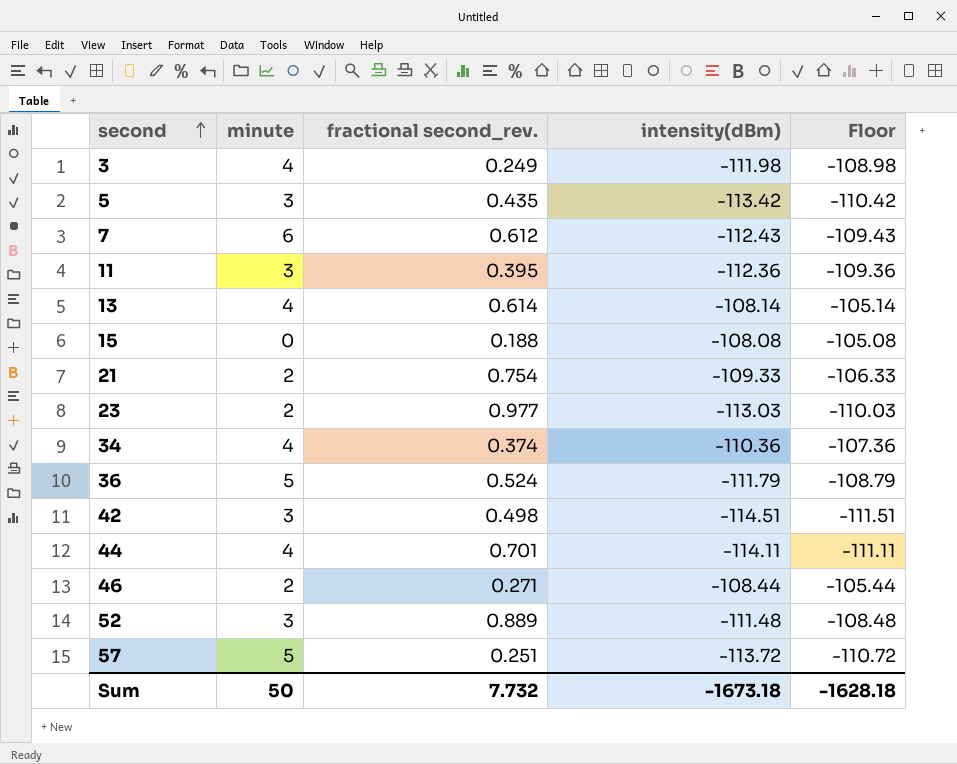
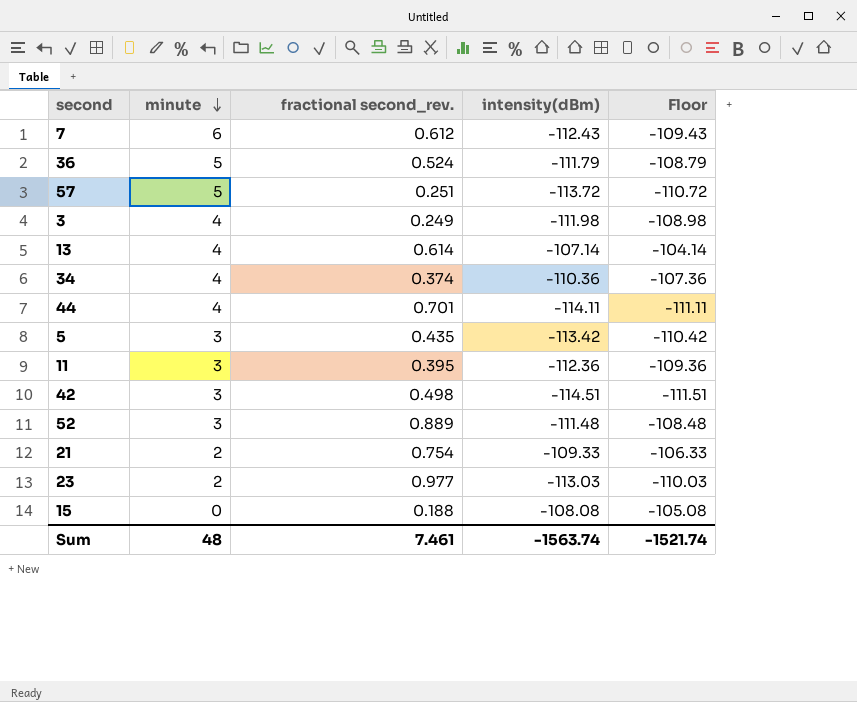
row order: second ascending -> minute descending
row 46: 2 | 0.271 | -108.44 | -105.44 -> none
13 | intensity(dBm): -108.14 -> -107.14
13 | Floor: -105.14 -> -104.14
Sum | minute: 50 -> 48
Sum | fractional second_rev.: 7.732 -> 7.461
Sum | intensity(dBm): -1673.18 -> -1563.74
Sum | Floor: -1628.18 -> -1521.74

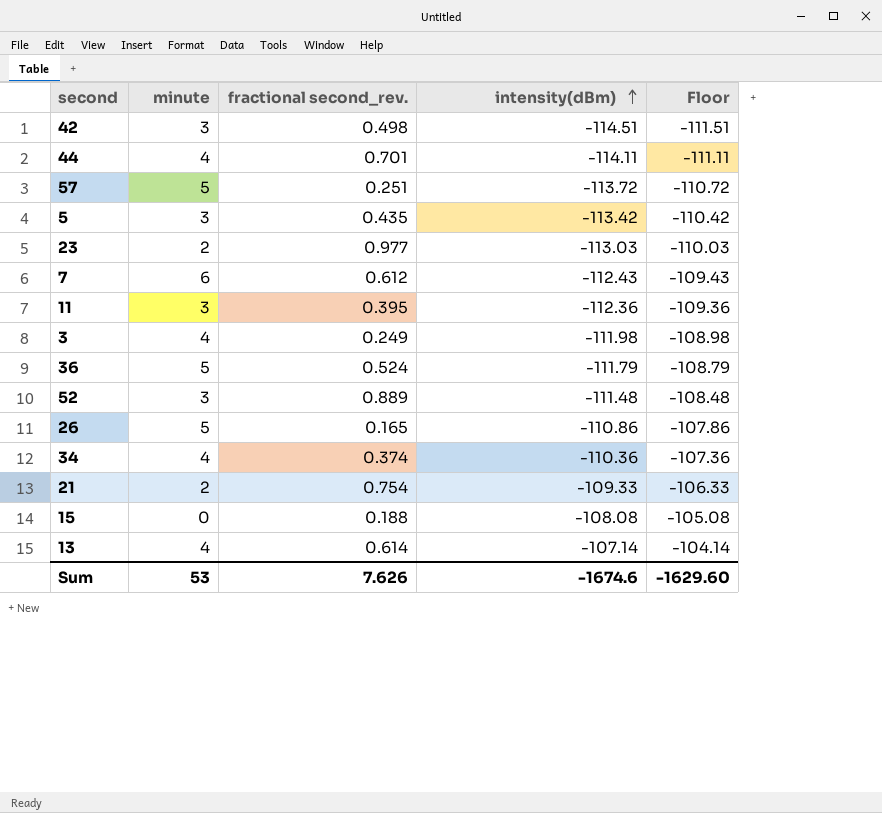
row order: minute descending -> intensity(dBm) ascending
row 26: none -> 5 | 0.165 | -110.86 | -107.86
Sum | minute: 48 -> 53
Sum | fractional second_rev.: 7.461 -> 7.626
Sum | intensity(dBm): -1563.74 -> -1674.6
Sum | Floor: -1521.74 -> -1629.60

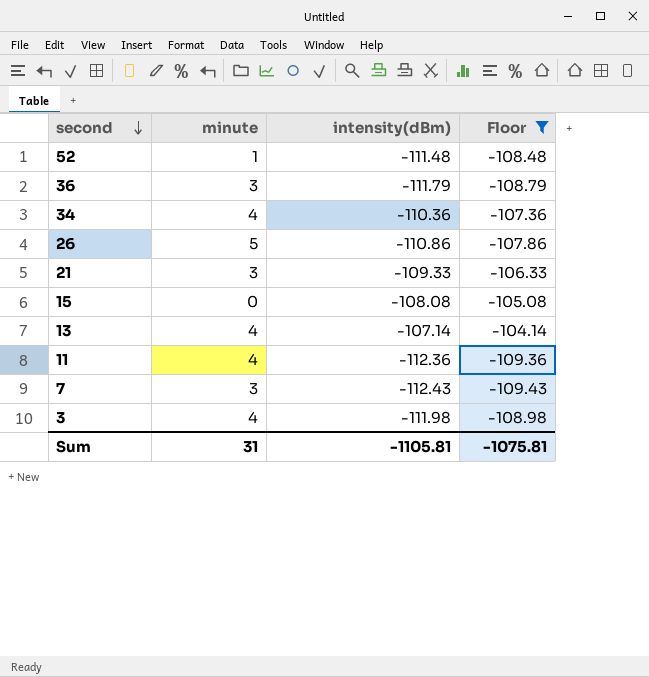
filter: none -> Floor >= -109.43
row order: intensity(dBm) ascending -> second descending
column fractional second_rev. | position: 3 -> none
52 | minute: 3 -> 1
36 | minute: 5 -> 3
21 | minute: 2 -> 3
11 | minute: 3 -> 4
7 | minute: 6 -> 3
Sum | minute: 53 -> 31
Sum | intensity(dBm): -1674.6 -> -1105.81
Sum | Floor: -1629.60 -> -1075.81

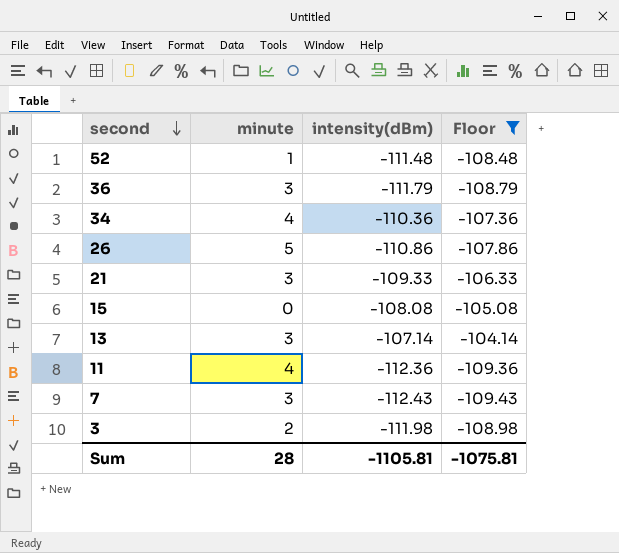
13 | minute: 4 -> 3
3 | minute: 4 -> 2
Sum | minute: 31 -> 28

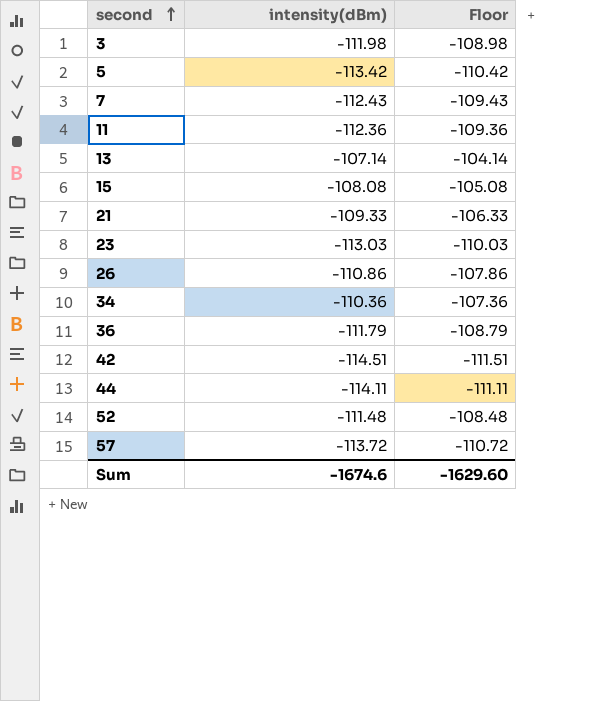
filter: Floor >= -109.43 -> none
row order: second descending -> second ascending
column minute | position: 2 -> none
Sum | intensity(dBm): -1105.81 -> -1674.6
Sum | Floor: -1075.81 -> -1629.60

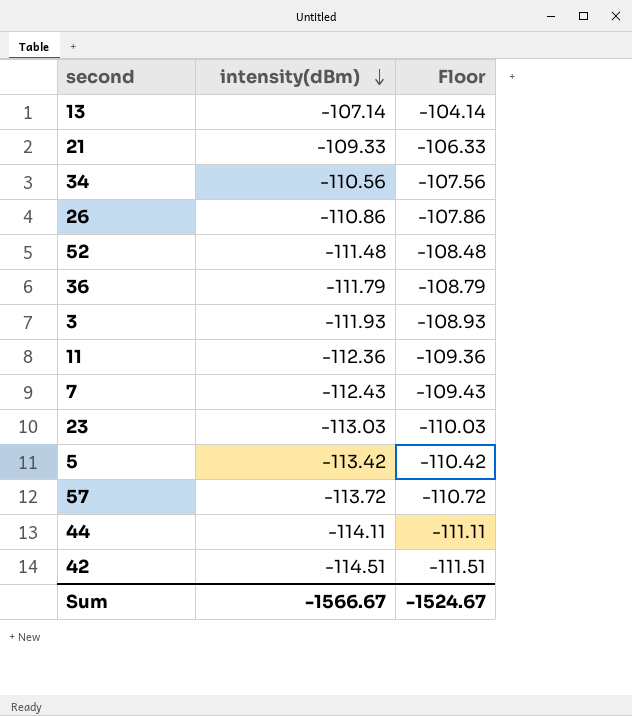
row order: second ascending -> intensity(dBm) descending
row 15: -108.08 | -105.08 -> none
34 | intensity(dBm): -110.36 -> -110.56
34 | Floor: -107.36 -> -107.56
3 | intensity(dBm): -111.98 -> -111.93
3 | Floor: -108.98 -> -108.93
Sum | intensity(dBm): -1674.6 -> -1566.67
Sum | Floor: -1629.60 -> -1524.67

